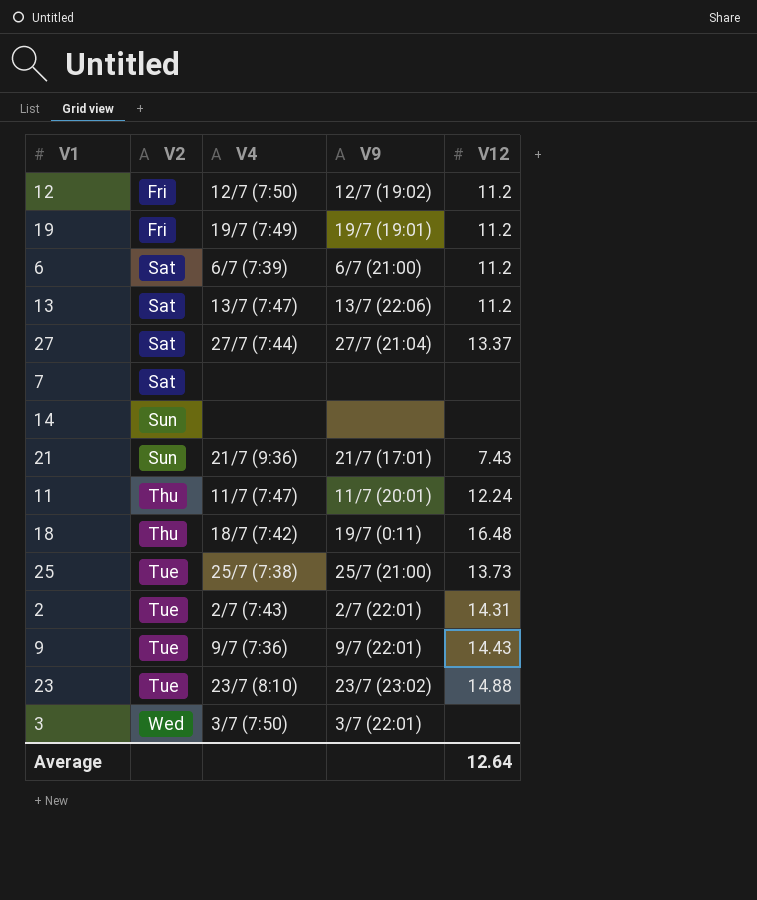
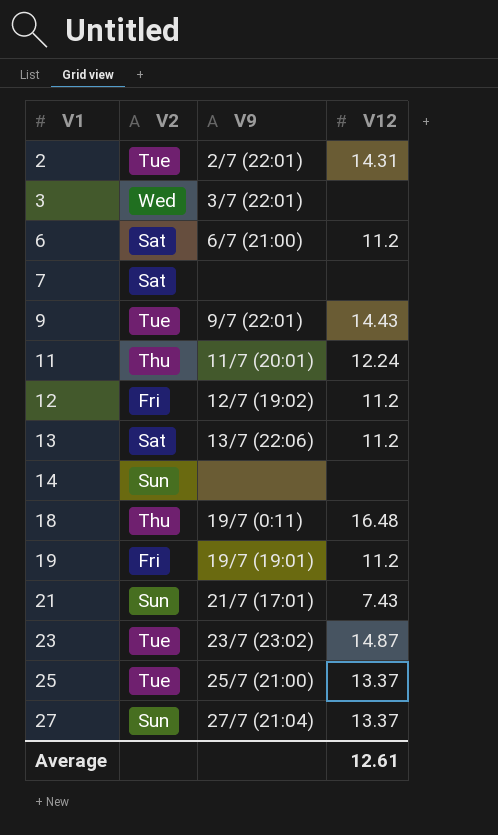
row order: V2 ascending -> V1 ascending
column V4 | position: 3 -> none
23 | V12: 14.88 -> 14.87
25 | V12: 13.73 -> 13.37
27 | V2: Sat -> Sun
Average | V12: 12.64 -> 12.61

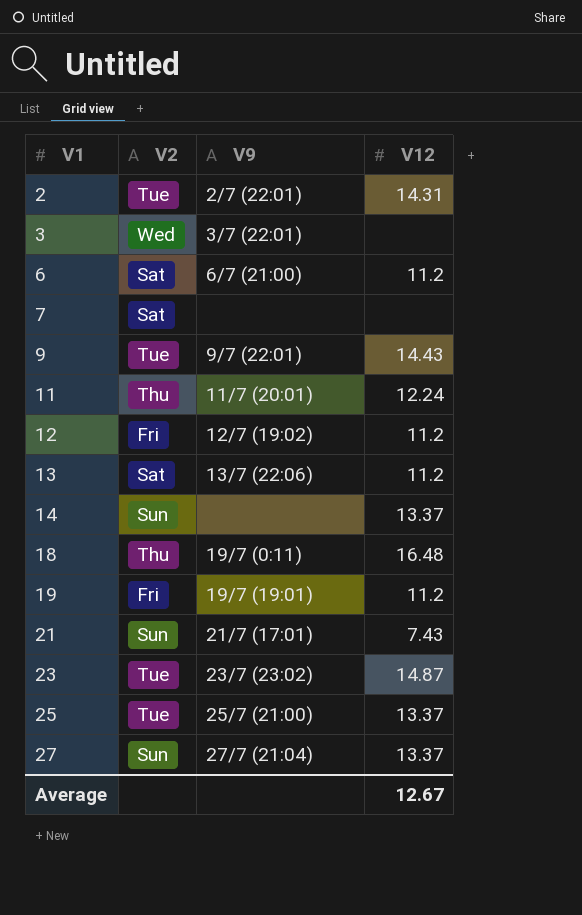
14 | V12: none -> 13.37
Average | V12: 12.61 -> 12.67

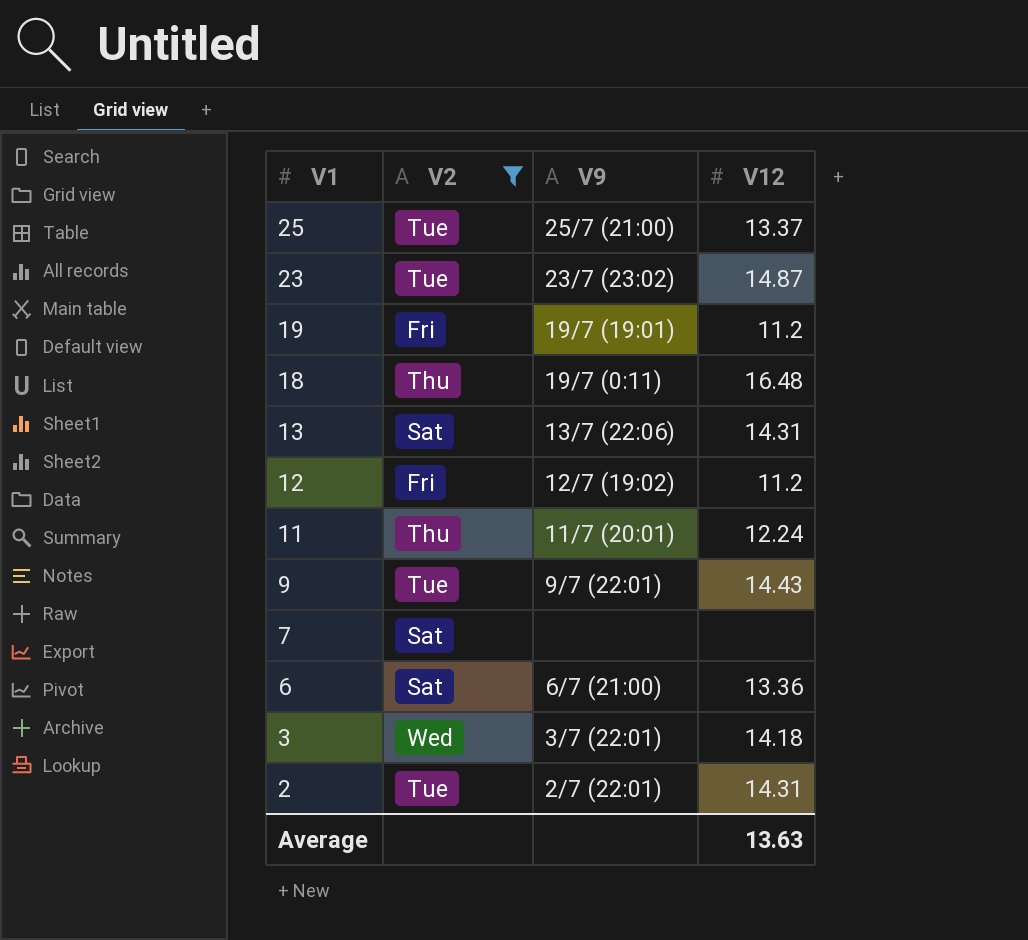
filter: none -> V2 != Sun
row order: V1 ascending -> V1 descending
13 | V12: 11.2 -> 14.31
6 | V12: 11.2 -> 13.36
3 | V12: none -> 14.18
Average | V12: 12.67 -> 13.63

